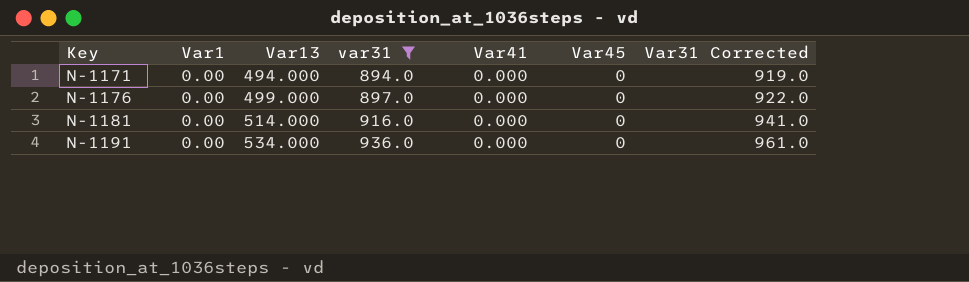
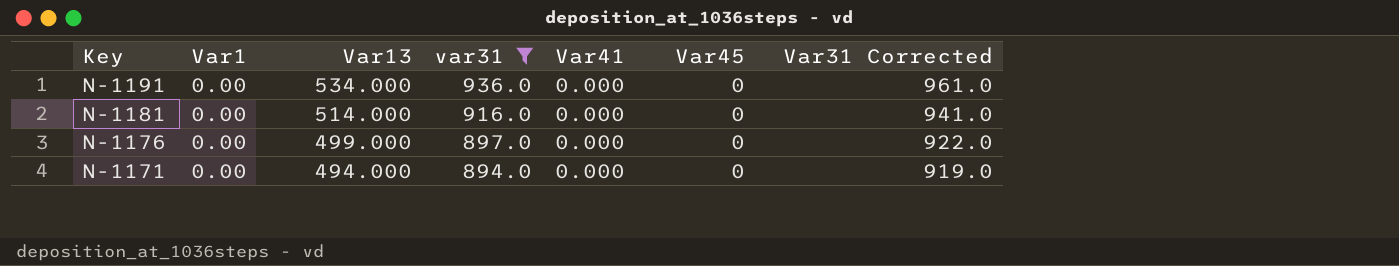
row order: Key ascending -> Key descending

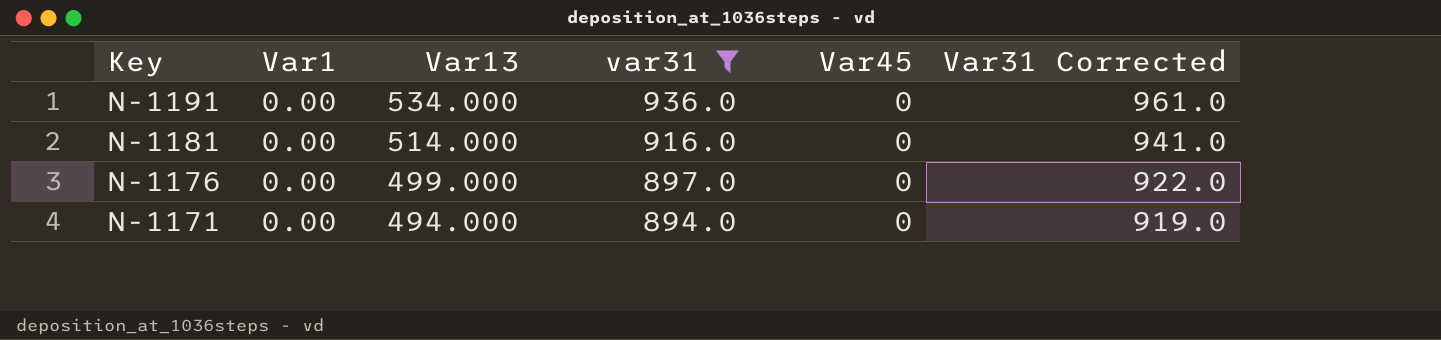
column Var41 | position: 5 -> none

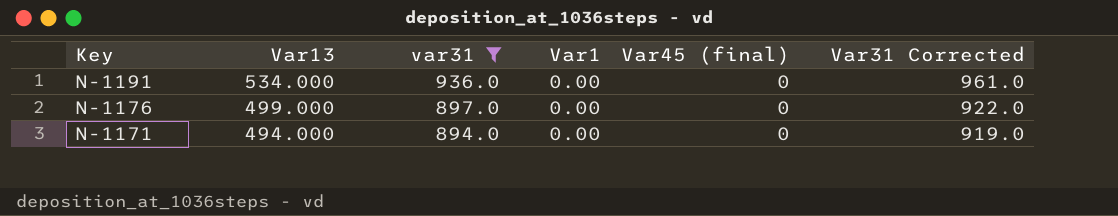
column Var1 | position: 2 -> 4
column name: Var45 -> Var45 (final)
row N-1181: 0.00 | 514.000 | 916.0 | 0 | 941.0 -> none

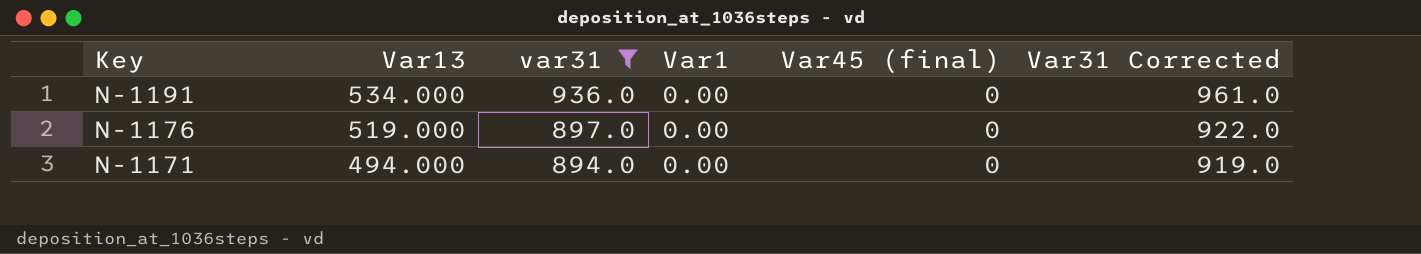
N-1176 | Var13: 499.000 -> 519.000

